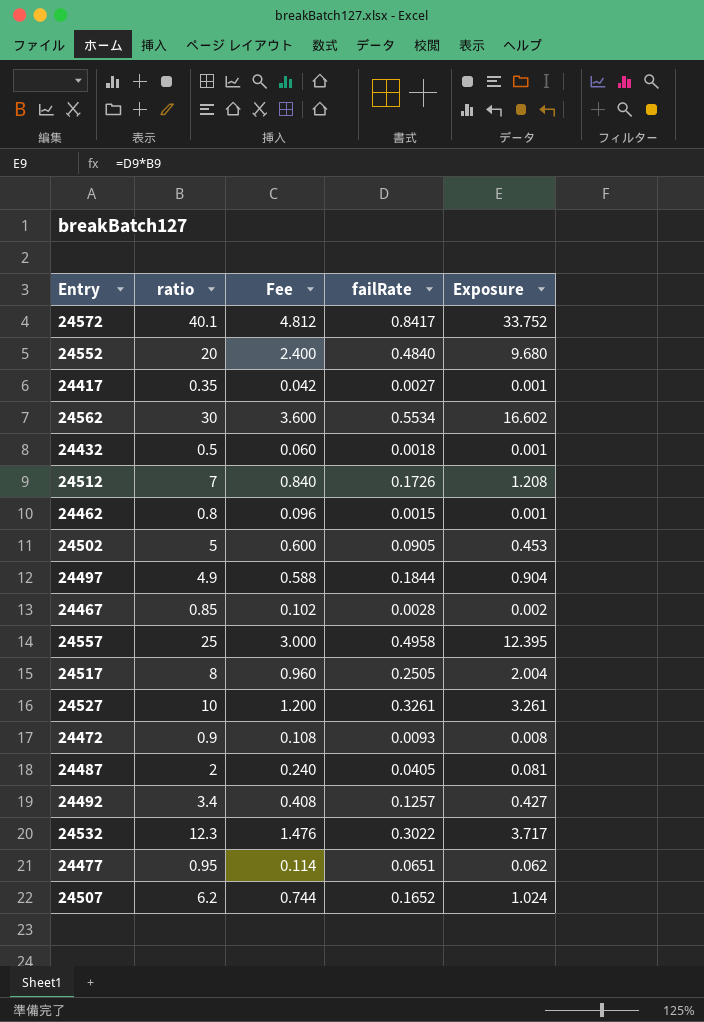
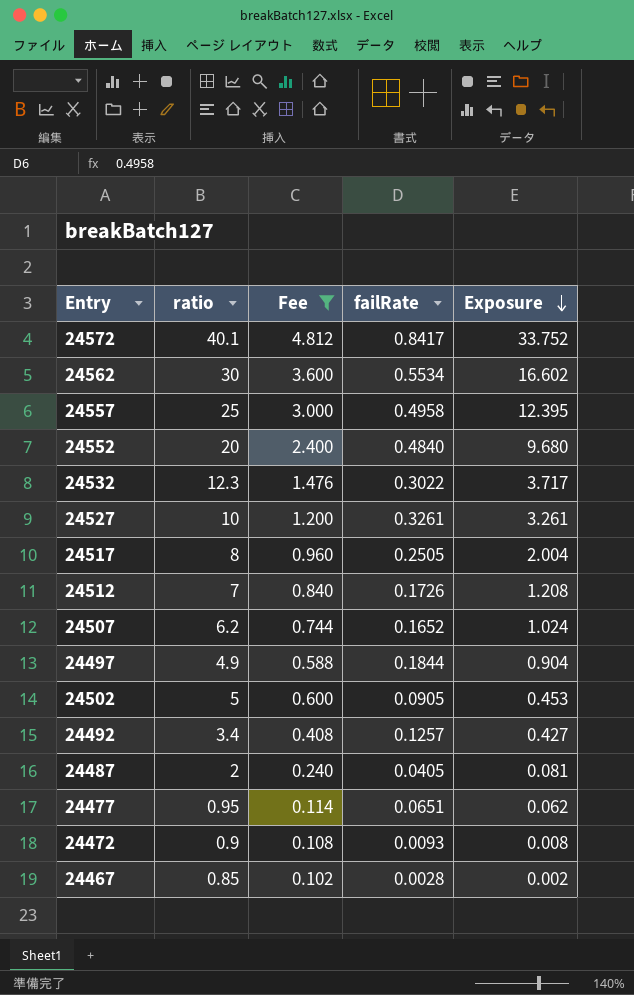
filter: none -> Fee >= 0.102
row order: none -> Exposure descending

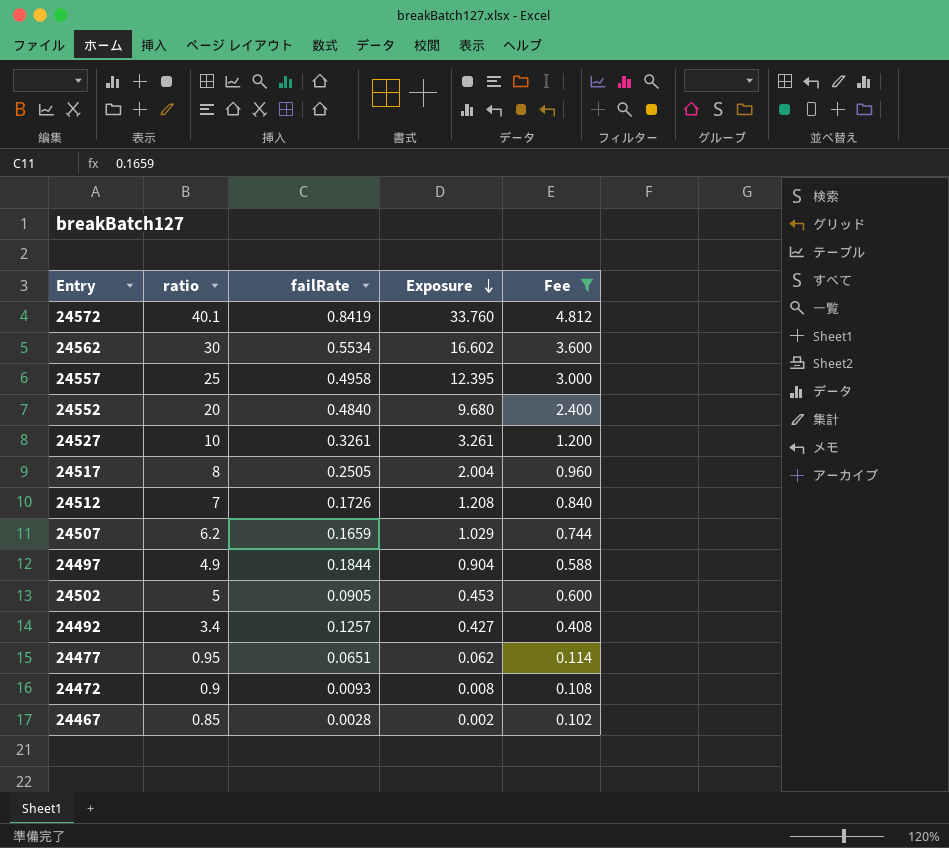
column Fee | position: 3 -> 5
row 24532: 12.3 | 1.476 | 0.3022 | 3.717 -> none
row 24487: 2 | 0.240 | 0.0405 | 0.081 -> none
24572 | failRate: 0.8417 -> 0.8419
24572 | Exposure: 33.752 -> 33.760
24507 | failRate: 0.1652 -> 0.1659
24507 | Exposure: 1.024 -> 1.029

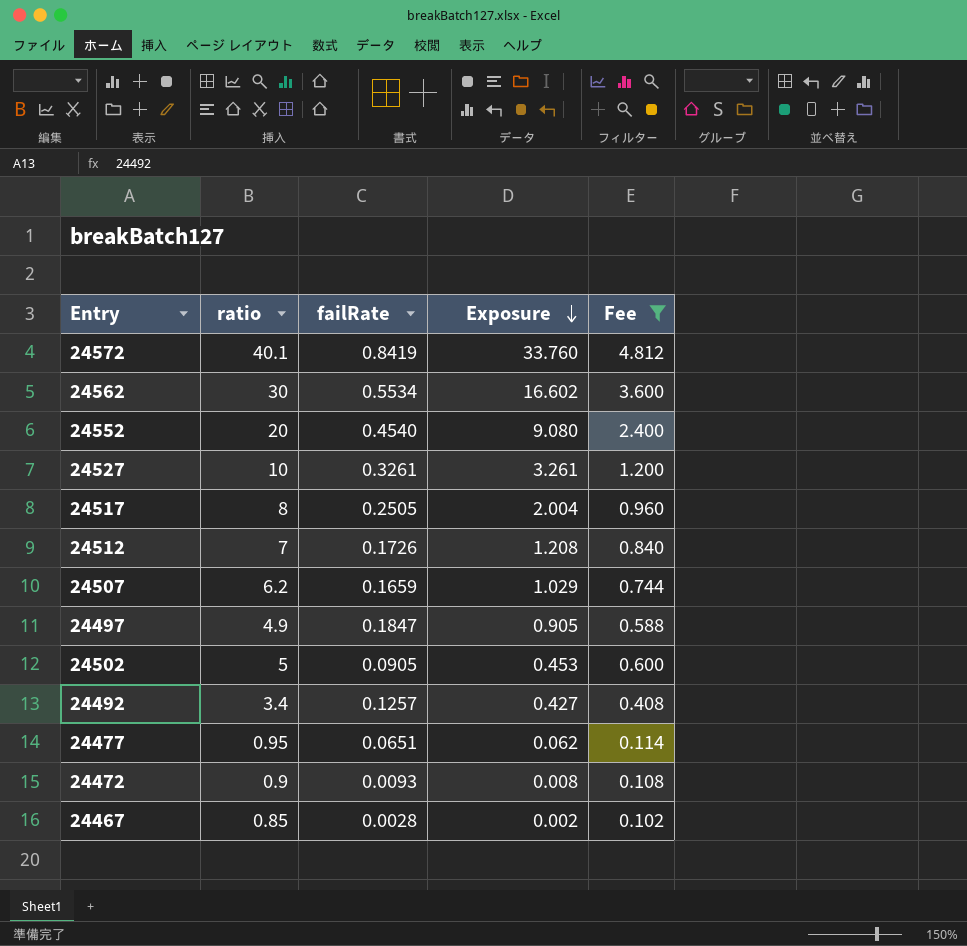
row 24557: 25 | 0.4958 | 12.395 | 3.000 -> none
24552 | failRate: 0.4840 -> 0.4540
24552 | Exposure: 9.680 -> 9.080
24497 | failRate: 0.1844 -> 0.1847
24497 | Exposure: 0.904 -> 0.905

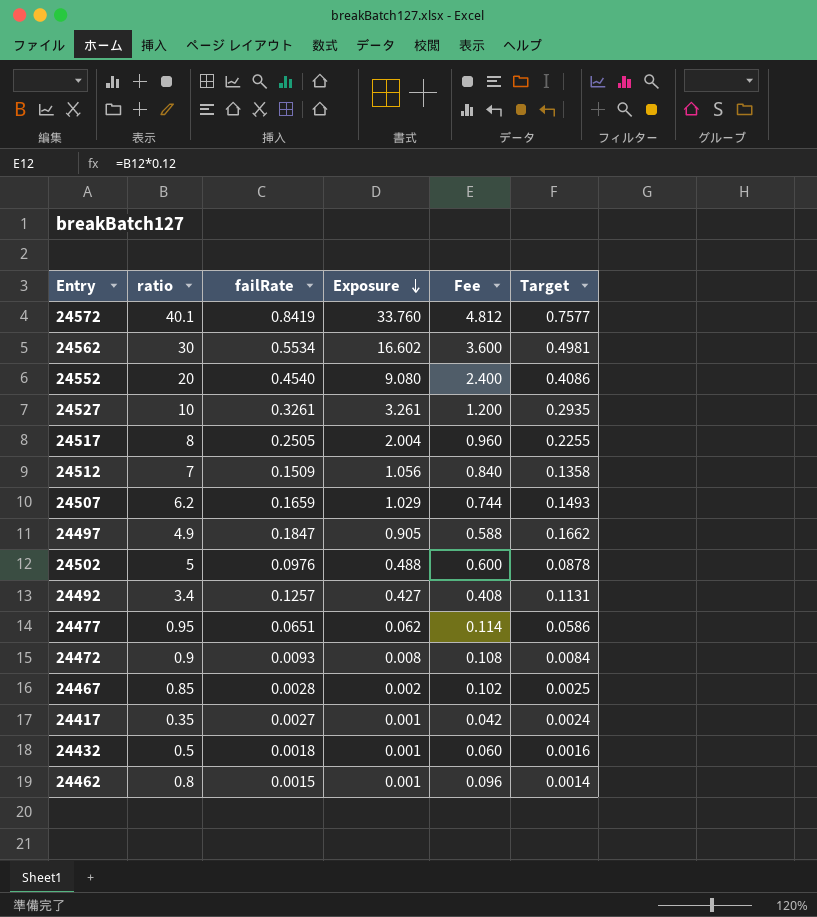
filter: Fee >= 0.102 -> none
column Target | formula: none -> [failRate] * 0.9
24512 | failRate: 0.1726 -> 0.1509
24512 | Exposure: 1.208 -> 1.056
24502 | failRate: 0.0905 -> 0.0976
24502 | Exposure: 0.453 -> 0.488

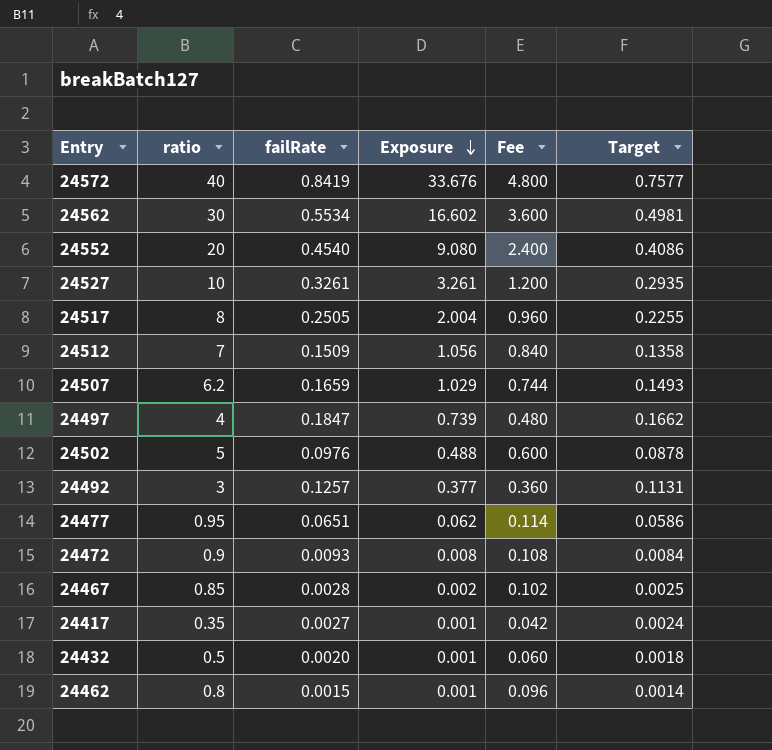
24572 | ratio: 40.1 -> 40
24572 | Exposure: 33.760 -> 33.676
24572 | Fee: 4.812 -> 4.800
24497 | ratio: 4.9 -> 4
24497 | Exposure: 0.905 -> 0.739
24497 | Fee: 0.588 -> 0.480
24492 | ratio: 3.4 -> 3
24492 | Exposure: 0.427 -> 0.377
24492 | Fee: 0.408 -> 0.360
24432 | failRate: 0.0018 -> 0.0020
24432 | Target: 0.0016 -> 0.0018

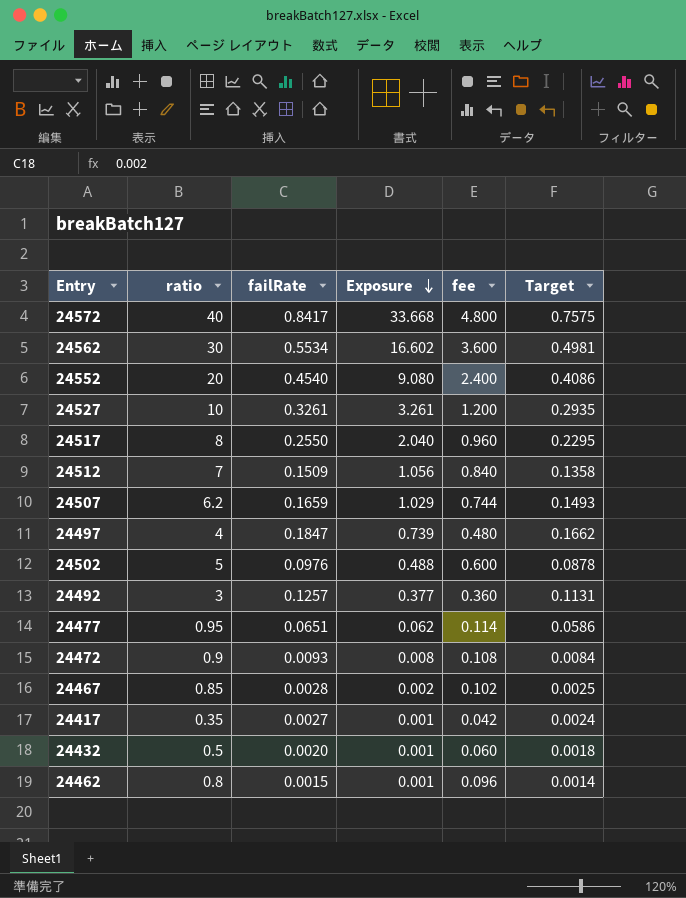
column name: Fee -> fee
24572 | failRate: 0.8419 -> 0.8417
24572 | Exposure: 33.676 -> 33.668
24572 | Target: 0.7577 -> 0.7575
24517 | failRate: 0.2505 -> 0.2550
24517 | Exposure: 2.004 -> 2.040
24517 | Target: 0.2255 -> 0.2295

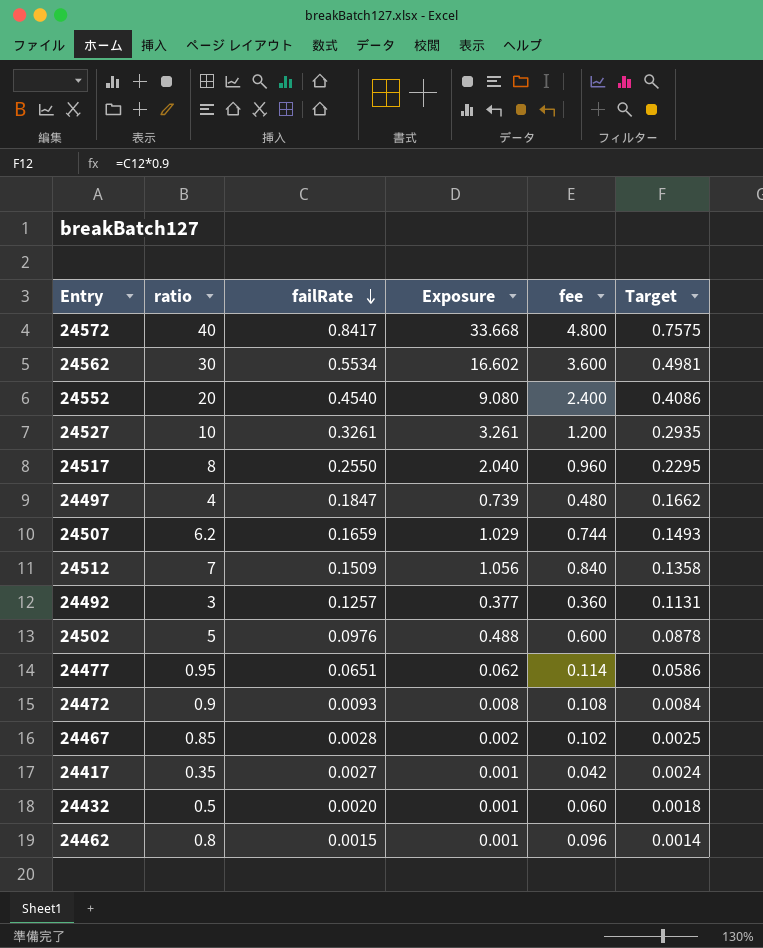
row order: Exposure descending -> failRate descending

